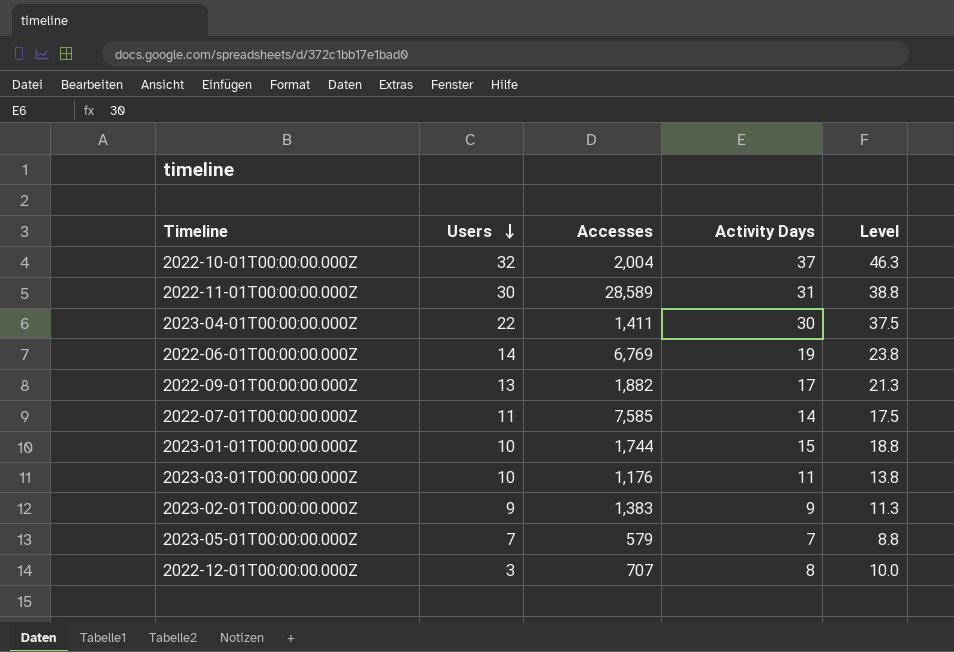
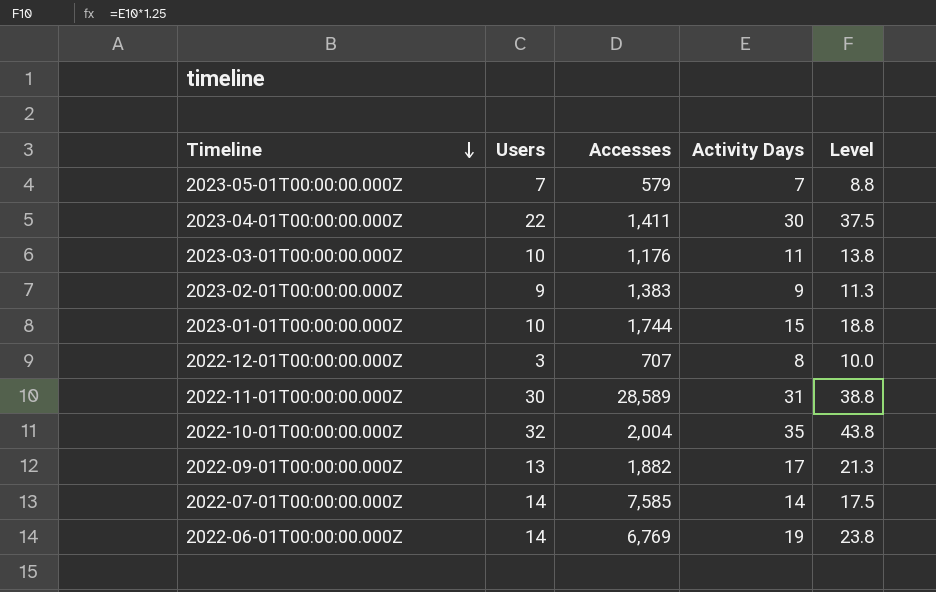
row order: Users descending -> Timeline descending
2022-10-01T00:00:00.000Z | Activity Days: 37 -> 35
2022-10-01T00:00:00.000Z | Level: 46.3 -> 43.8
2022-07-01T00:00:00.000Z | Users: 11 -> 14

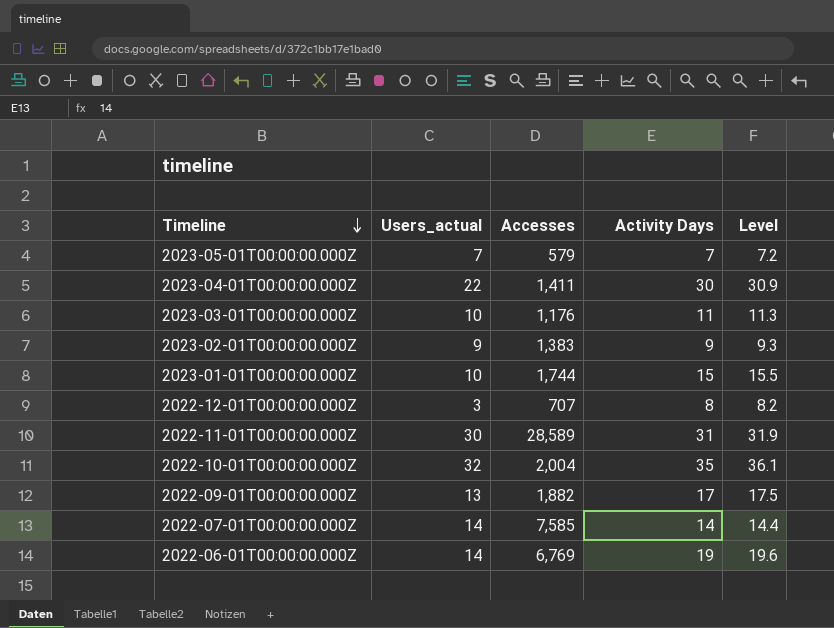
column name: Users -> Users_actual
column Level | formula: [Activity Days] * 1.25 -> [Activity Days] * 1.03

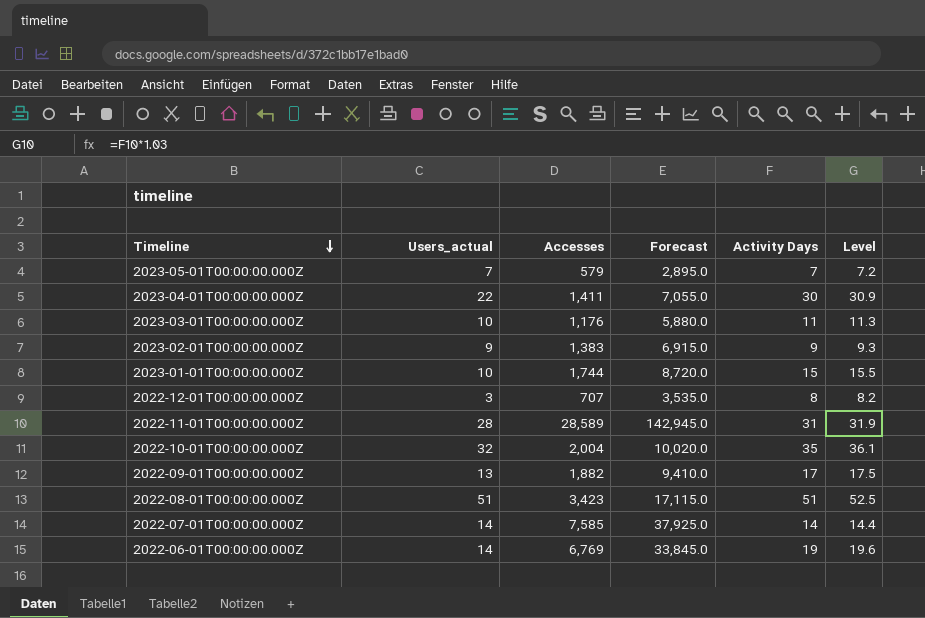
column Forecast | formula: none -> [Accesses] * 5
2022-11-01T00:00:00.000Z | Users_actual: 30 -> 28
row 2022-08-01T00:00:00.000Z: none -> 51 | 3,423 | 17,115.0 | 51 | 52.5

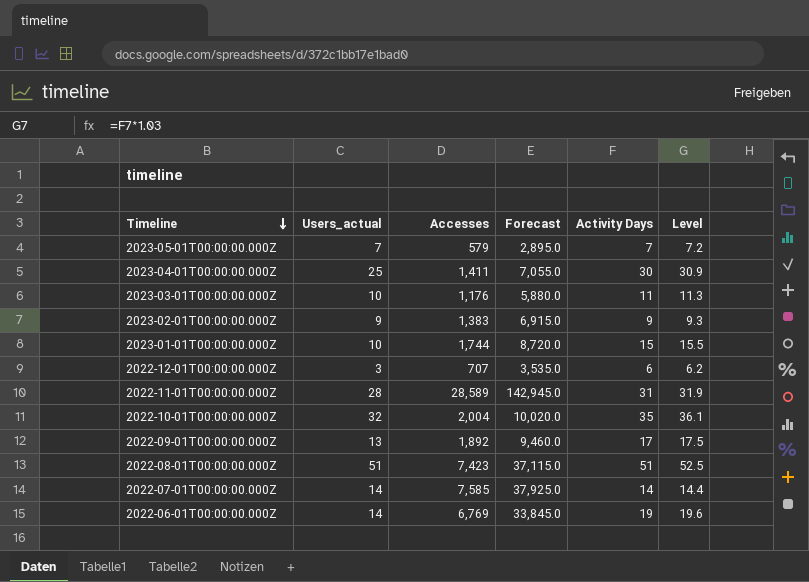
2023-04-01T00:00:00.000Z | Users_actual: 22 -> 25
2022-12-01T00:00:00.000Z | Activity Days: 8 -> 6
2022-12-01T00:00:00.000Z | Level: 8.2 -> 6.2
2022-09-01T00:00:00.000Z | Accesses: 1,882 -> 1,892
2022-09-01T00:00:00.000Z | Forecast: 9,410.0 -> 9,460.0
2022-08-01T00:00:00.000Z | Accesses: 3,423 -> 7,423
2022-08-01T00:00:00.000Z | Forecast: 17,115.0 -> 37,115.0

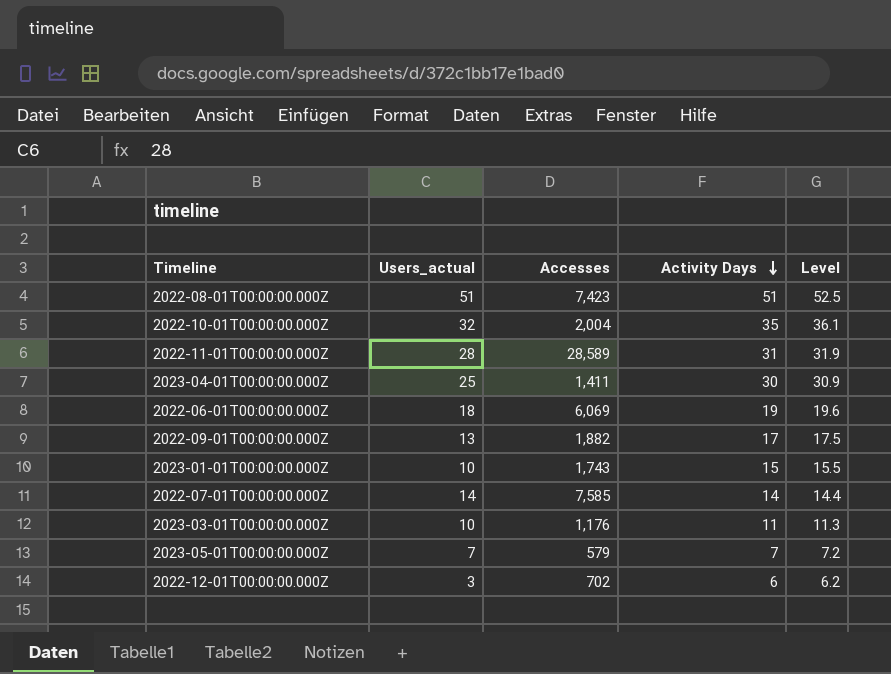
row order: Timeline descending -> Activity Days descending
column Forecast | formula: [Accesses] * 5 -> none
row 2023-02-01T00:00:00.000Z: 9 | 1,383 | 6,915.0 | 9 | 9.3 -> none
2022-06-01T00:00:00.000Z | Users_actual: 14 -> 18
2022-06-01T00:00:00.000Z | Accesses: 6,769 -> 6,069
2022-09-01T00:00:00.000Z | Accesses: 1,892 -> 1,882
2023-01-01T00:00:00.000Z | Accesses: 1,744 -> 1,743
2022-12-01T00:00:00.000Z | Accesses: 707 -> 702

